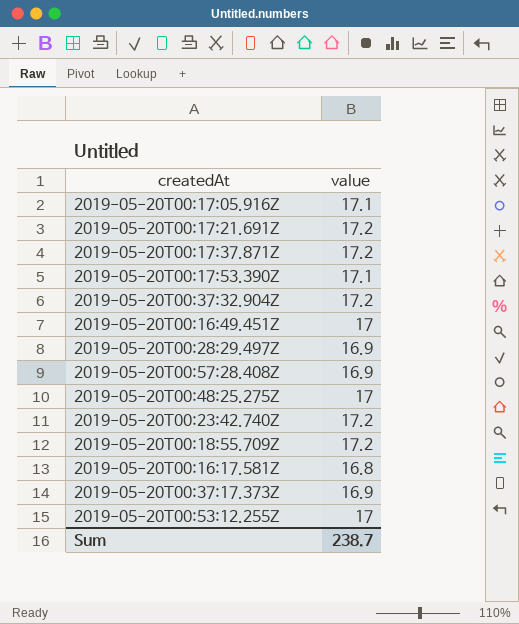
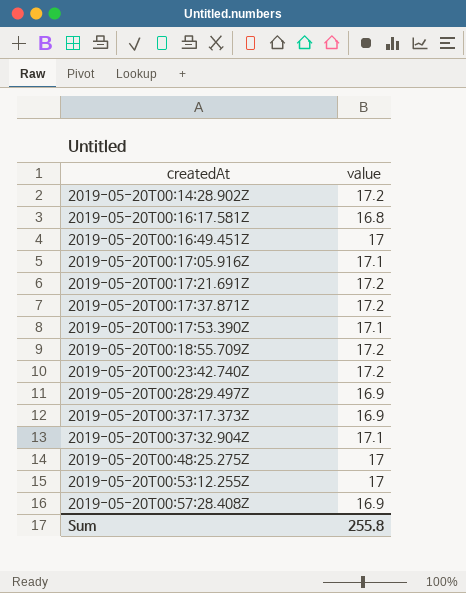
row order: none -> createdAt ascending
row 2019-05-20T00:14:28.902Z: none -> 17.2
2019-05-20T00:37:32.904Z | value: 17.2 -> 17.1
Sum | value: 238.7 -> 255.8

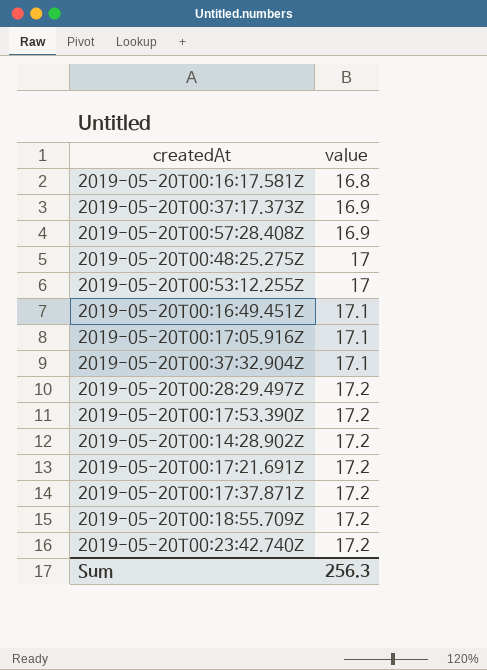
row order: createdAt ascending -> value ascending
2019-05-20T00:16:49.451Z | value: 17 -> 17.1
2019-05-20T00:28:29.497Z | value: 16.9 -> 17.2
2019-05-20T00:17:53.390Z | value: 17.1 -> 17.2
Sum | value: 255.8 -> 256.3

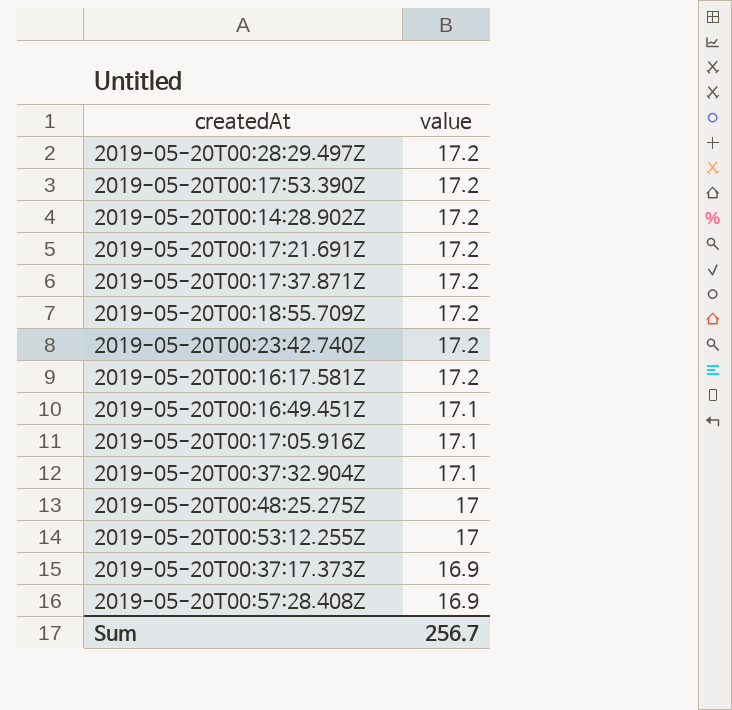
row order: value ascending -> value descending
2019-05-20T00:16:17.581Z | value: 16.8 -> 17.2
Sum | value: 256.3 -> 256.7

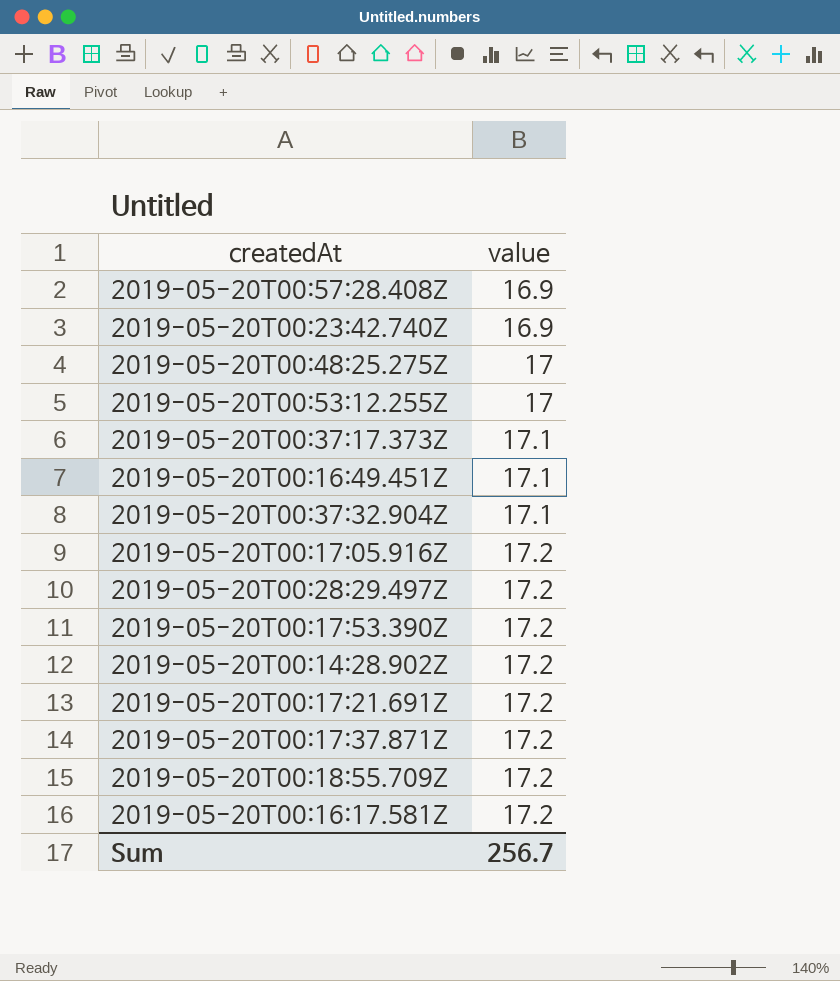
row order: value descending -> value ascending
2019-05-20T00:23:42.740Z | value: 17.2 -> 16.9
2019-05-20T00:37:17.373Z | value: 16.9 -> 17.1
2019-05-20T00:17:05.916Z | value: 17.1 -> 17.2

